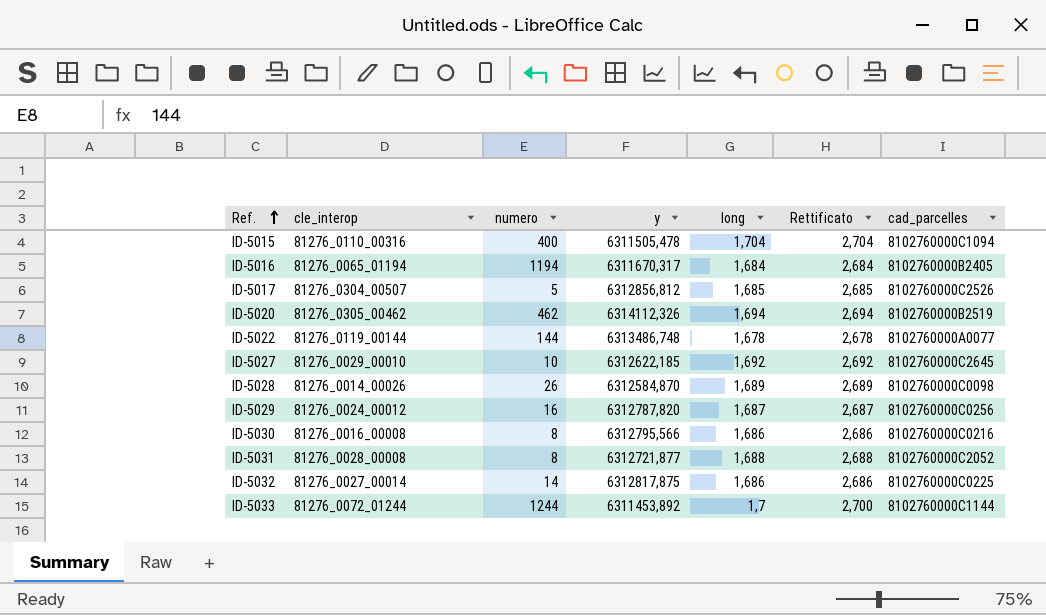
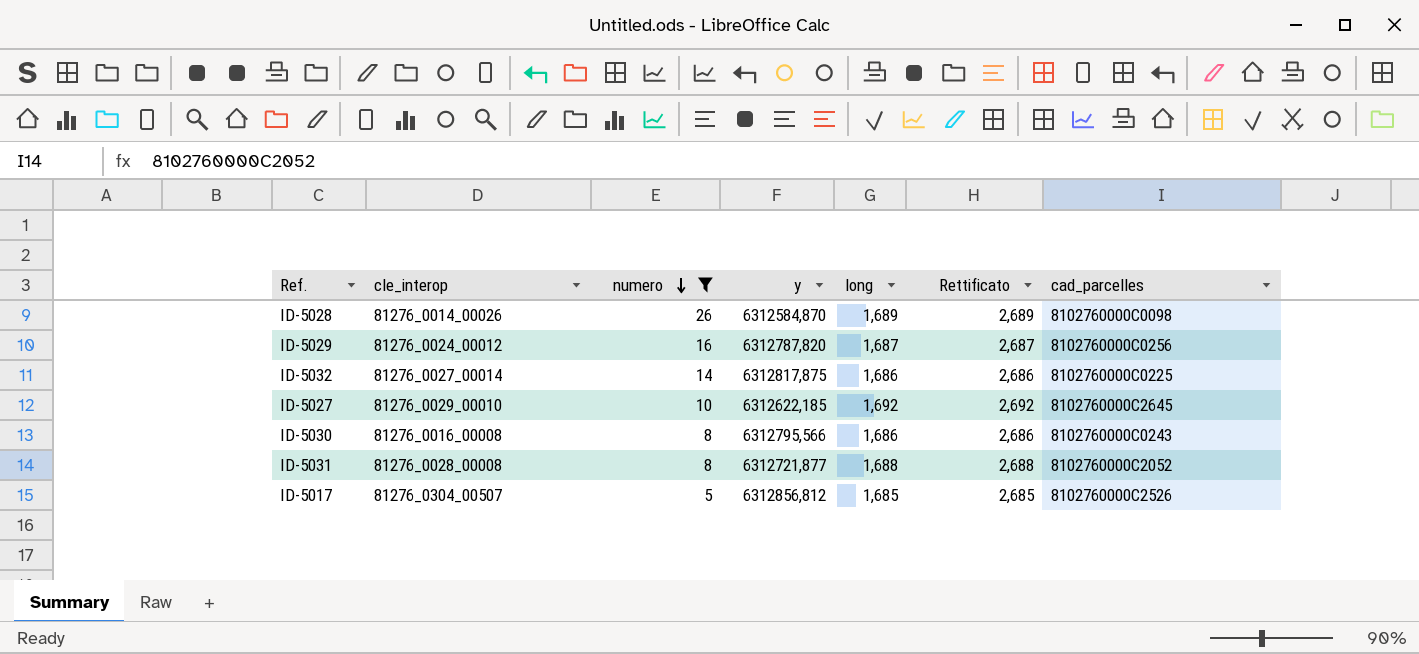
filter: none -> numero <= 26
row order: Ref. ascending -> numero descending
ID-5030 | cad_parcelles: 8102760000C0216 -> 8102760000C0243

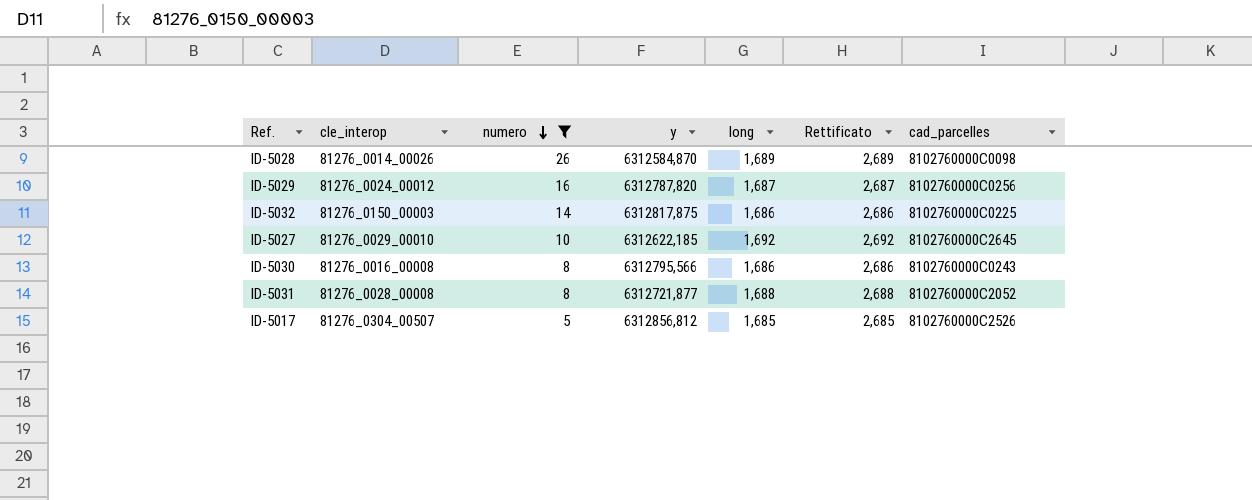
ID-5032 | cle_interop: 81276_0027_00014 -> 81276_0150_00003

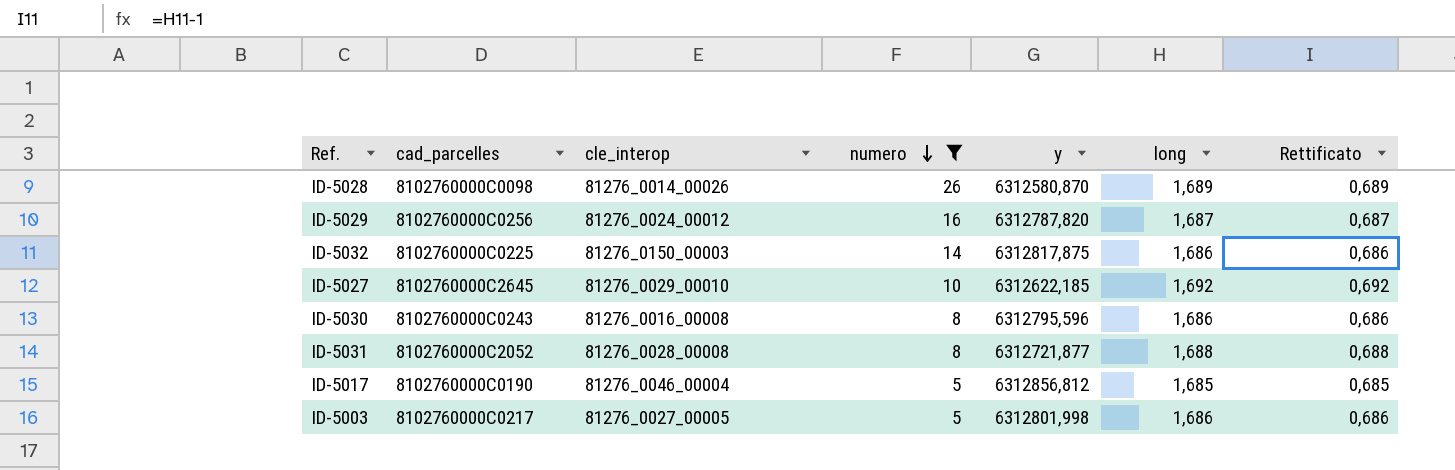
column cad_parcelles | position: 7 -> 2
column Rettificato | formula: [long] + 1 -> [long] - 1
ID-5028 | y: 6312584,870 -> 6312580,870
ID-5030 | y: 6312795,566 -> 6312795,596
ID-5017 | cad_parcelles: 8102760000C2526 -> 8102760000C0190
ID-5017 | cle_interop: 81276_0304_00507 -> 81276_0046_00004
row ID-5003: none -> 8102760000C0217 | 81276_0027_00005 | 5 | 6312801,998 | 1,686 | 0,686

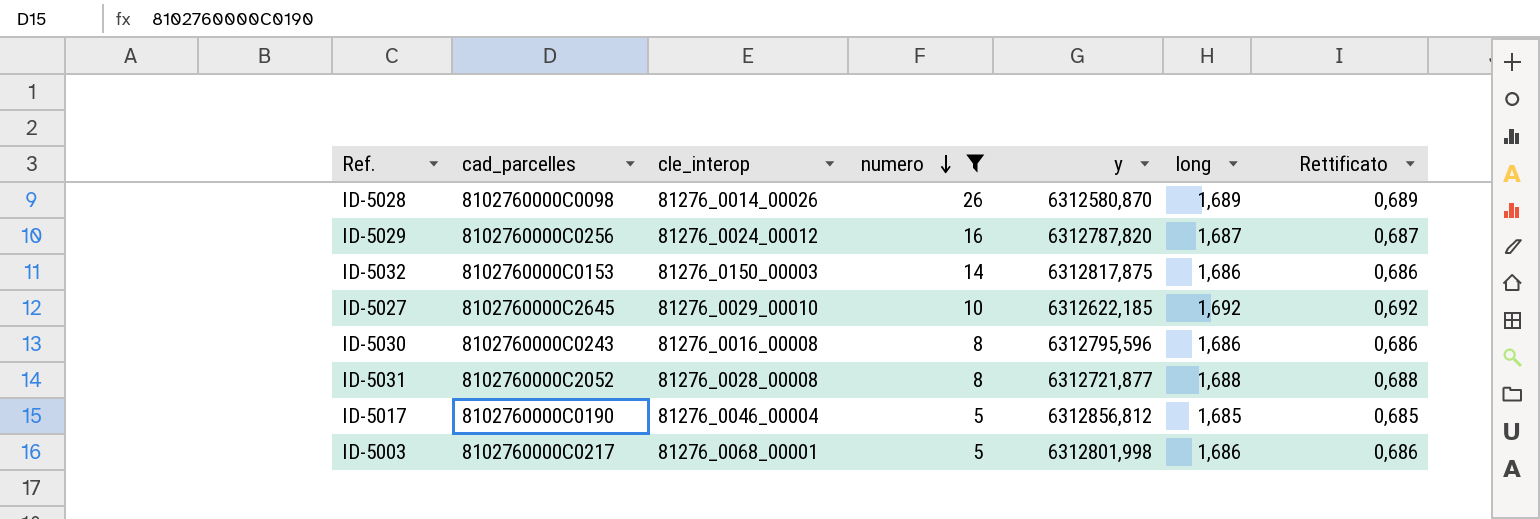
ID-5032 | cad_parcelles: 8102760000C0225 -> 8102760000C0153
ID-5003 | cle_interop: 81276_0027_00005 -> 81276_0068_00001

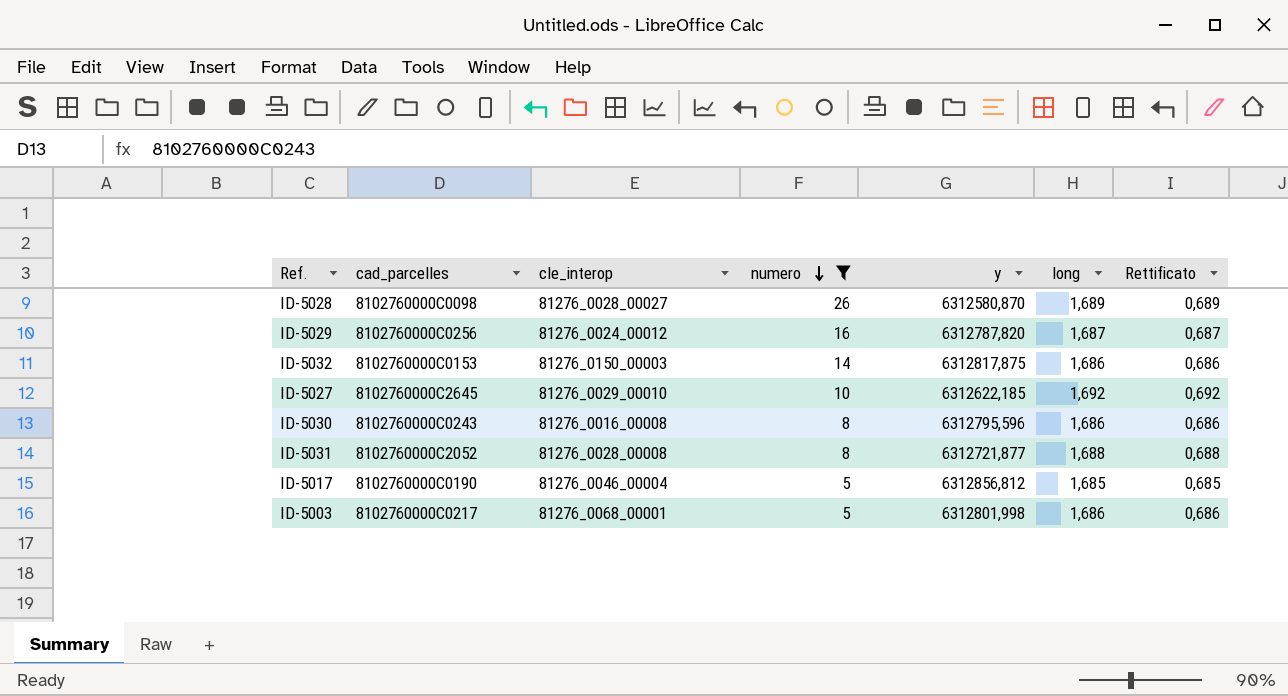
ID-5028 | cle_interop: 81276_0014_00026 -> 81276_0028_00027

